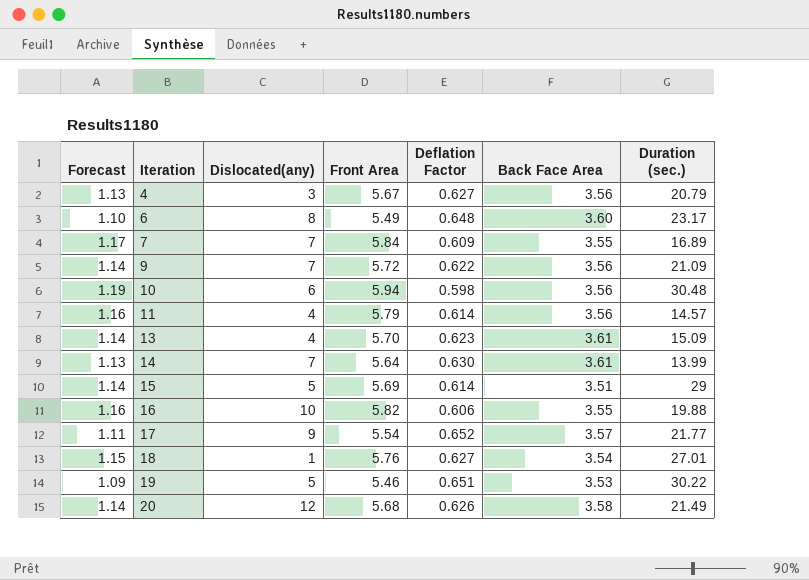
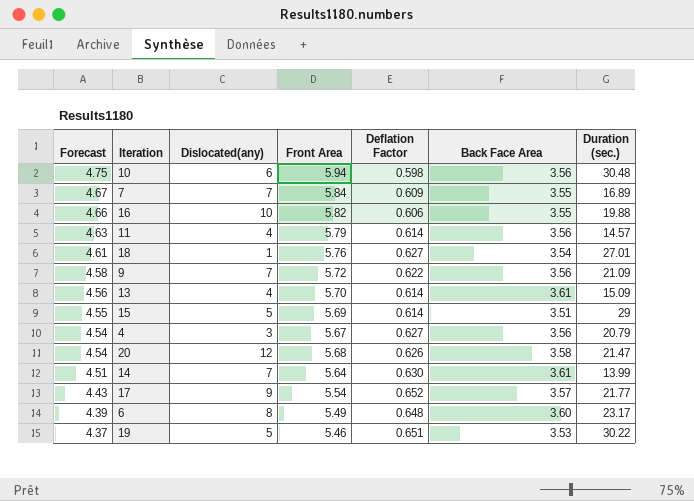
row order: Iteration ascending -> Forecast descending
column Forecast | formula: [Front Area] * 0.2 -> [Front Area] * 0.8
13 | Deflation Factor: 0.623 -> 0.614
20 | Duration (sec.): 21.49 -> 21.47

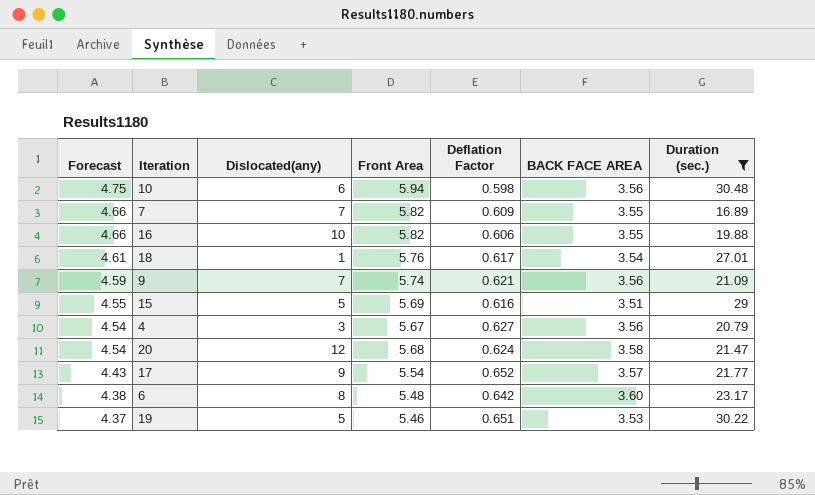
filter: none -> Duration (sec.) >= 16.89
column name: Back Face Area -> BACK FACE AREA
7 | Forecast: 4.67 -> 4.66
7 | Front Area: 5.84 -> 5.82
18 | Deflation Factor: 0.627 -> 0.617
9 | Forecast: 4.58 -> 4.59
9 | Front Area: 5.72 -> 5.74
9 | Deflation Factor: 0.622 -> 0.621
15 | Deflation Factor: 0.614 -> 0.616
20 | Deflation Factor: 0.626 -> 0.624
6 | Forecast: 4.39 -> 4.38
6 | Front Area: 5.49 -> 5.48
6 | Deflation Factor: 0.648 -> 0.642

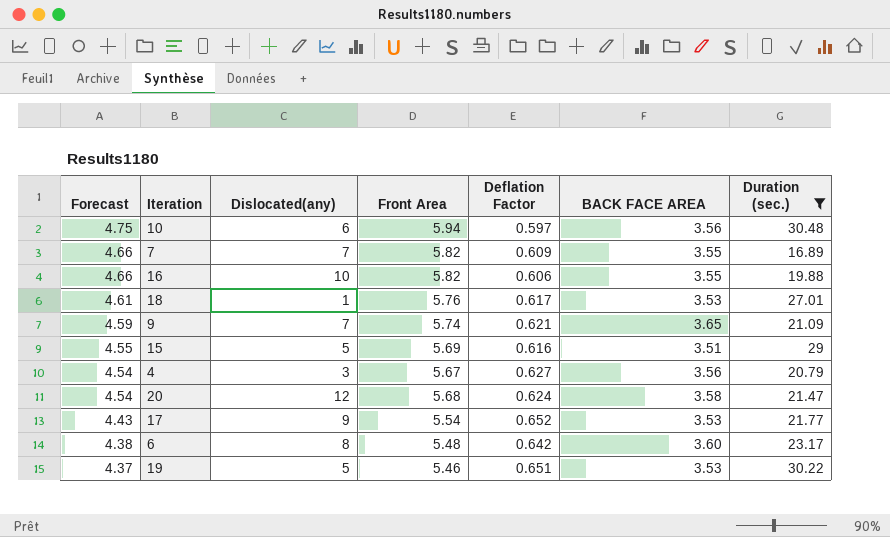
10 | Deflation Factor: 0.598 -> 0.597
18 | BACK FACE AREA: 3.54 -> 3.53
9 | BACK FACE AREA: 3.56 -> 3.65
17 | BACK FACE AREA: 3.57 -> 3.53

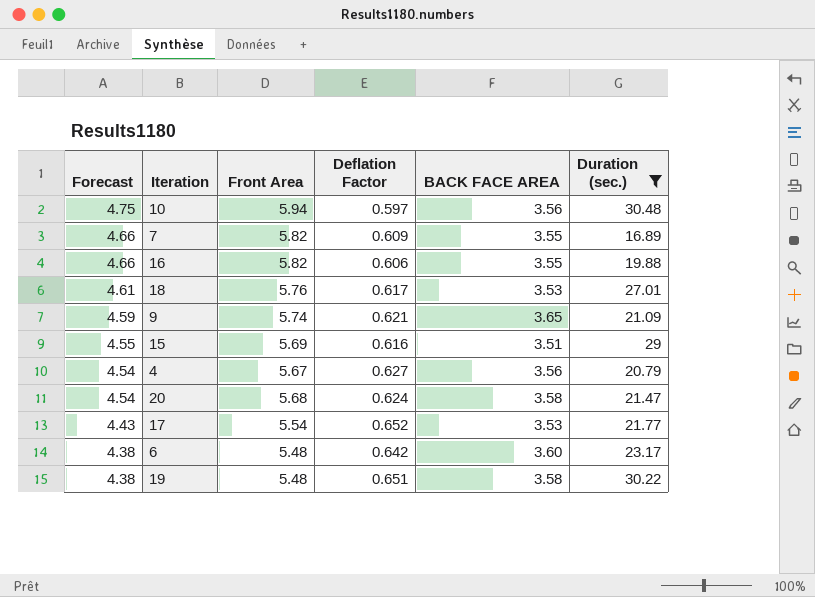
column Dislocated(any) | position: 3 -> none
19 | Forecast: 4.37 -> 4.38
19 | Front Area: 5.46 -> 5.48
19 | BACK FACE AREA: 3.53 -> 3.58

